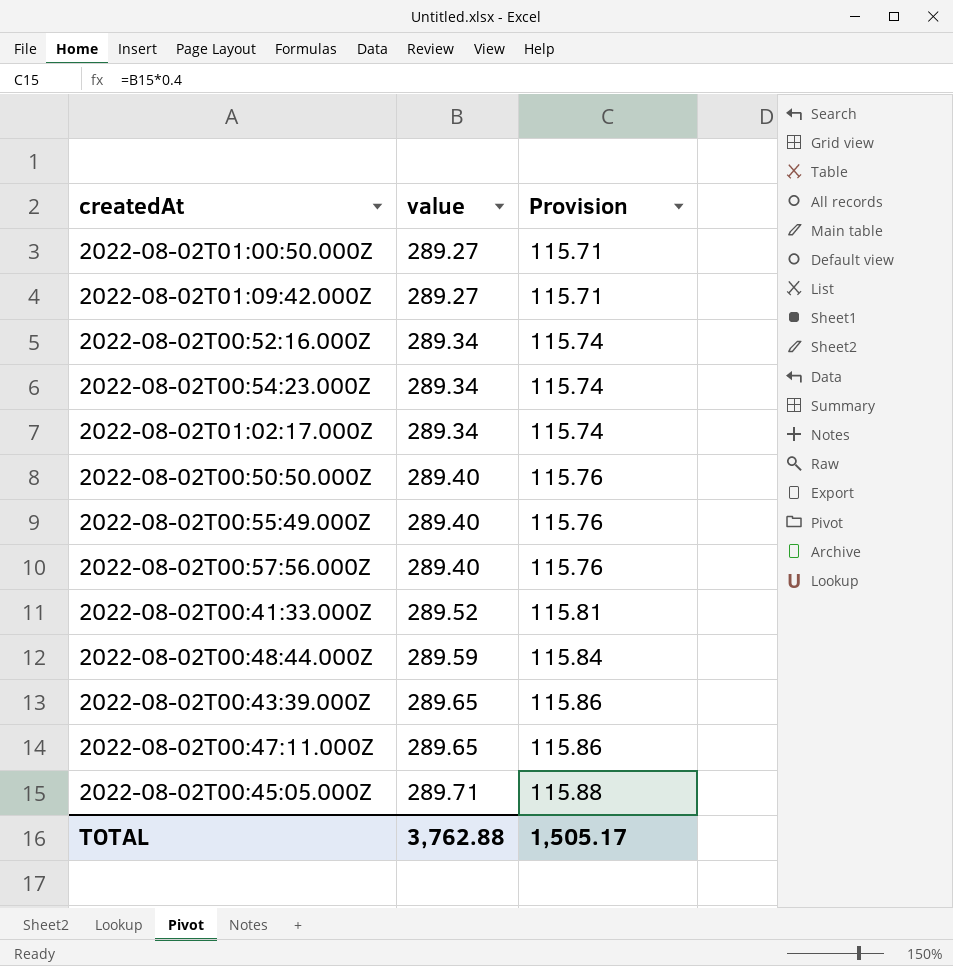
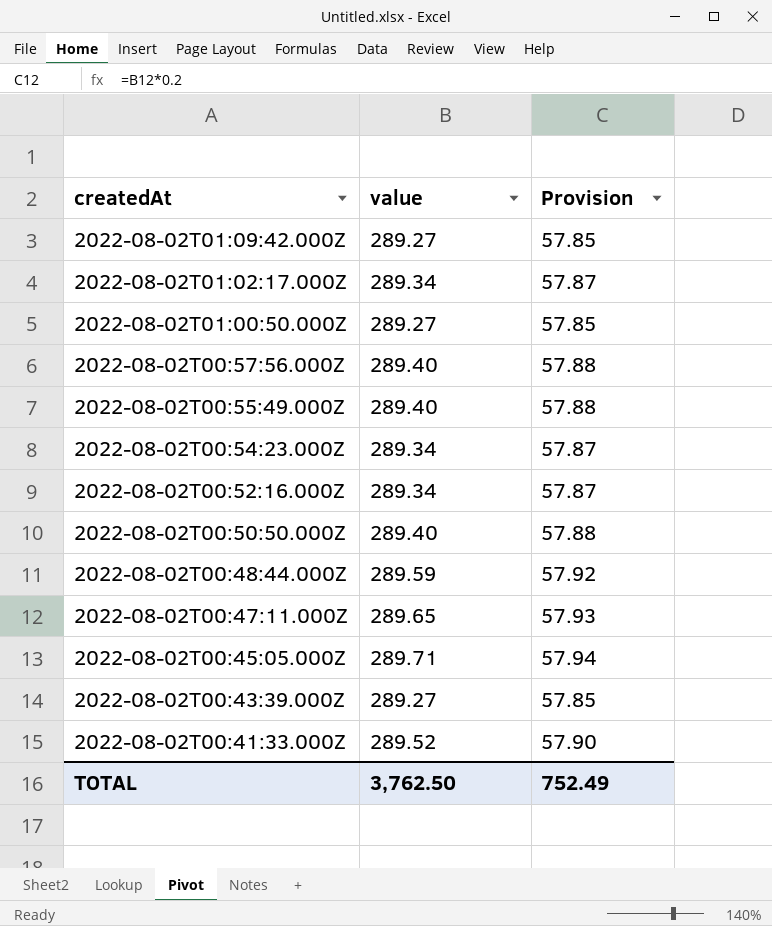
row order: value ascending -> createdAt descending
column Provision | formula: [value] * 0.4 -> [value] * 0.2
2022-08-02T00:43:39.000Z | value: 289.65 -> 289.27
TOTAL | value: 3,762.88 -> 3,762.50
TOTAL | Provision: 1,505.17 -> 752.49

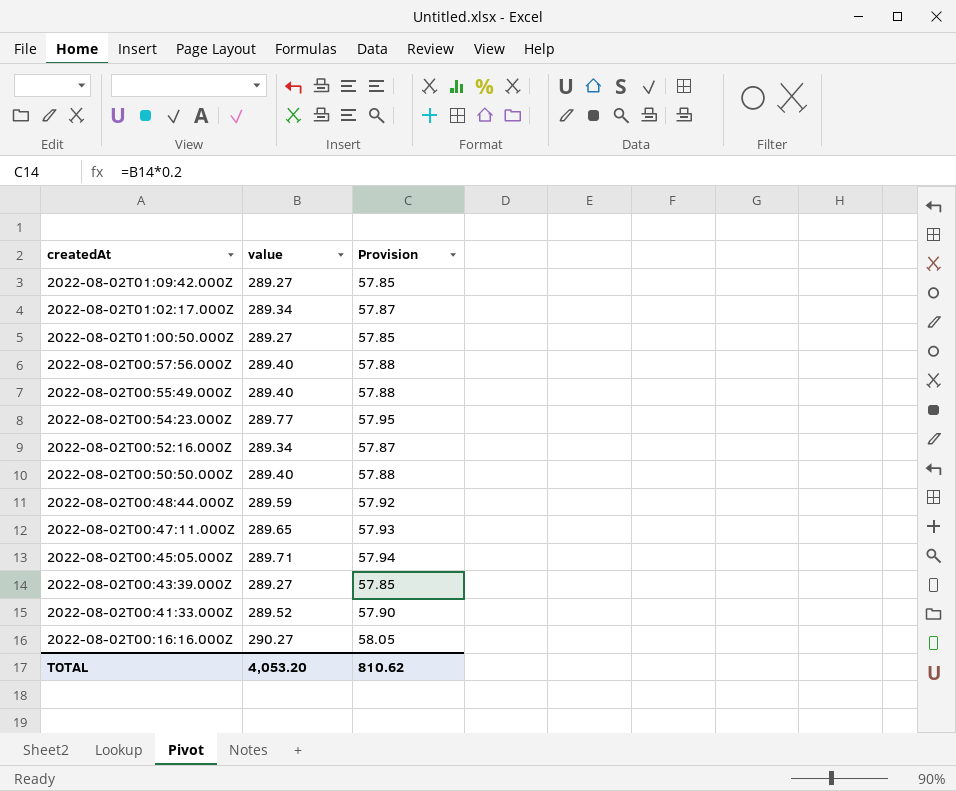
2022-08-02T00:54:23.000Z | value: 289.34 -> 289.77
2022-08-02T00:54:23.000Z | Provision: 57.87 -> 57.95
row 2022-08-02T00:16:16.000Z: none -> 290.27 | 58.05
TOTAL | value: 3,762.50 -> 4,053.20
TOTAL | Provision: 752.49 -> 810.62

